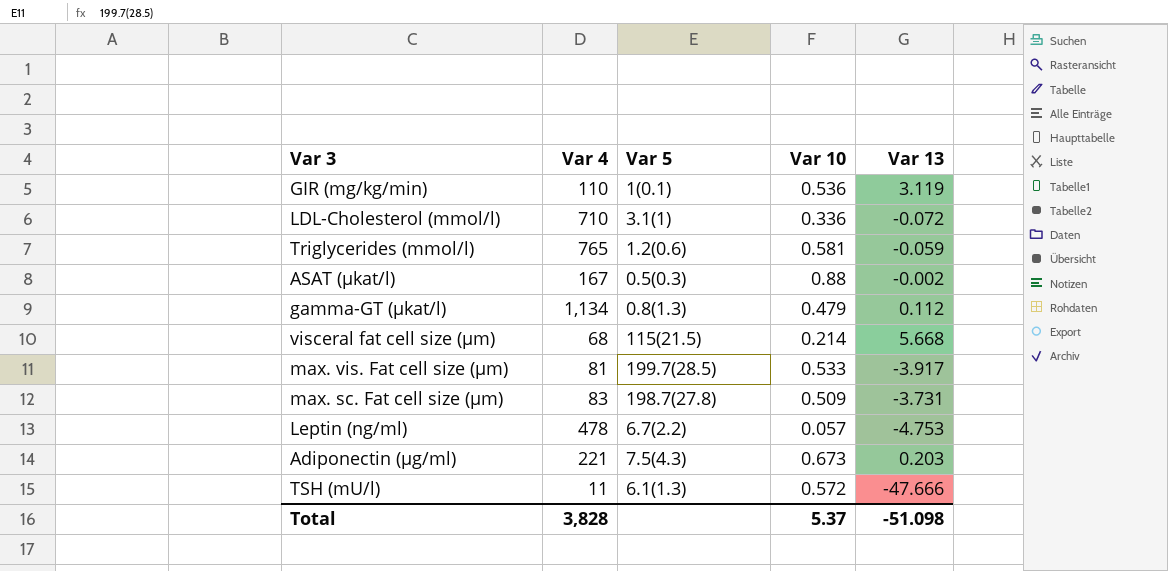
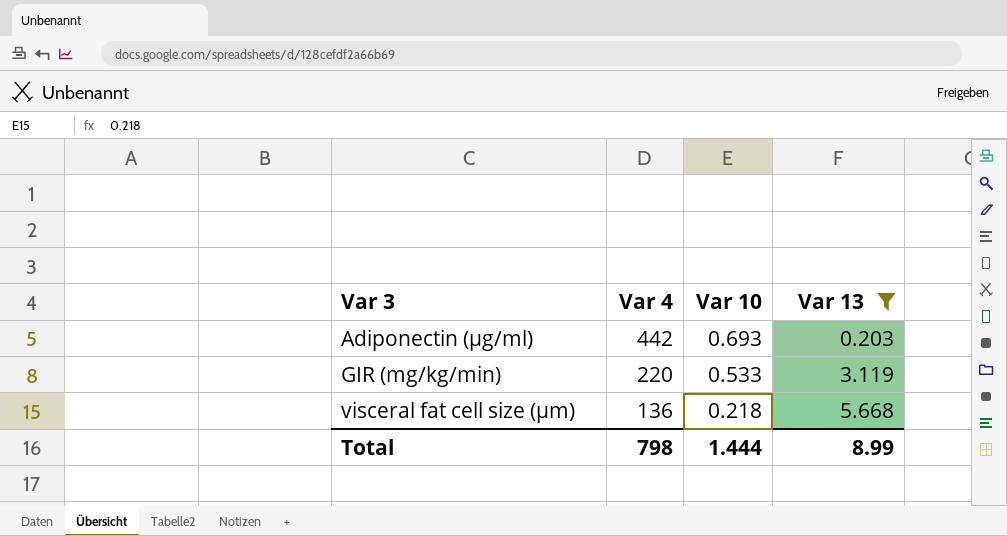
filter: none -> Var 13 >= 0.203
row order: none -> Var 3 ascending
column Var 5 | position: 3 -> none
Adiponectin (µg/ml) | Var 4: 221 -> 442
Adiponectin (µg/ml) | Var 10: 0.673 -> 0.693
GIR (mg/kg/min) | Var 4: 110 -> 220
GIR (mg/kg/min) | Var 10: 0.536 -> 0.533
visceral fat cell size (µm) | Var 4: 68 -> 136
visceral fat cell size (µm) | Var 10: 0.214 -> 0.218
Total | Var 4: 3,828 -> 798
Total | Var 10: 5.37 -> 1.444
Total | Var 13: -51.098 -> 8.99

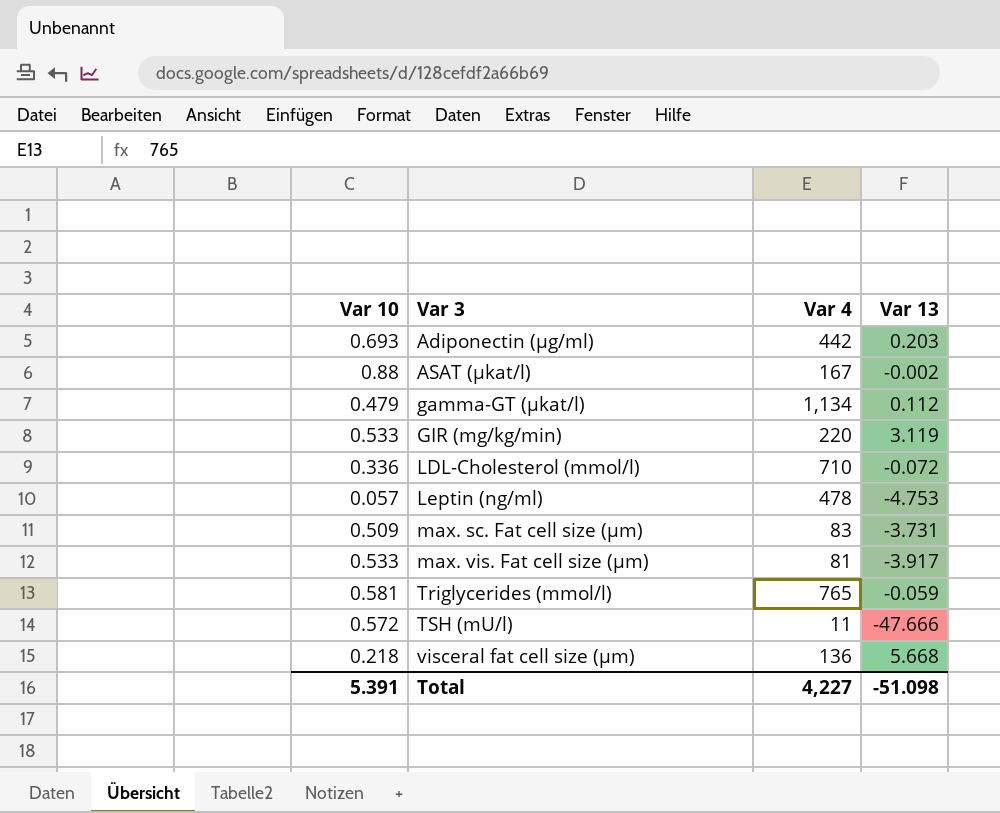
filter: Var 13 >= 0.203 -> none
column Var 10 | position: 3 -> 1
Total | Var 10: 1.444 -> 5.391
Total | Var 4: 798 -> 4,227
Total | Var 13: 8.99 -> -51.098

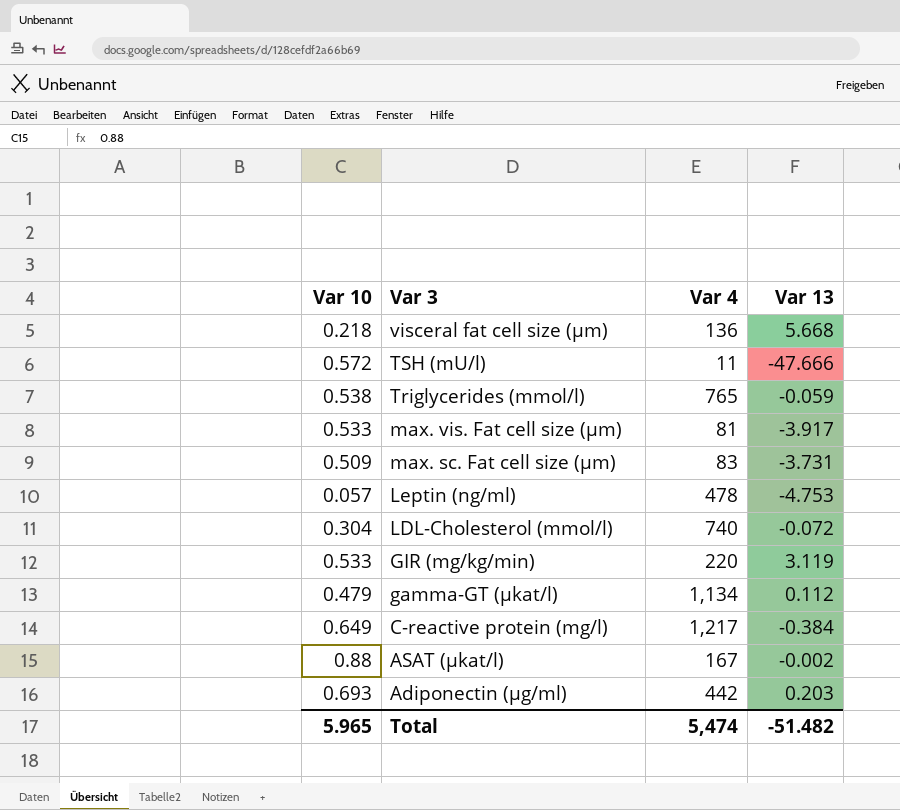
row order: Var 3 ascending -> Var 3 descending
Triglycerides (mmol/l) | Var 10: 0.581 -> 0.538
LDL-Cholesterol (mmol/l) | Var 10: 0.336 -> 0.304
LDL-Cholesterol (mmol/l) | Var 4: 710 -> 740
row C-reactive protein (mg/l): none -> 0.649 | 1,217 | -0.384
Total | Var 10: 5.391 -> 5.965
Total | Var 4: 4,227 -> 5,474
Total | Var 13: -51.098 -> -51.482

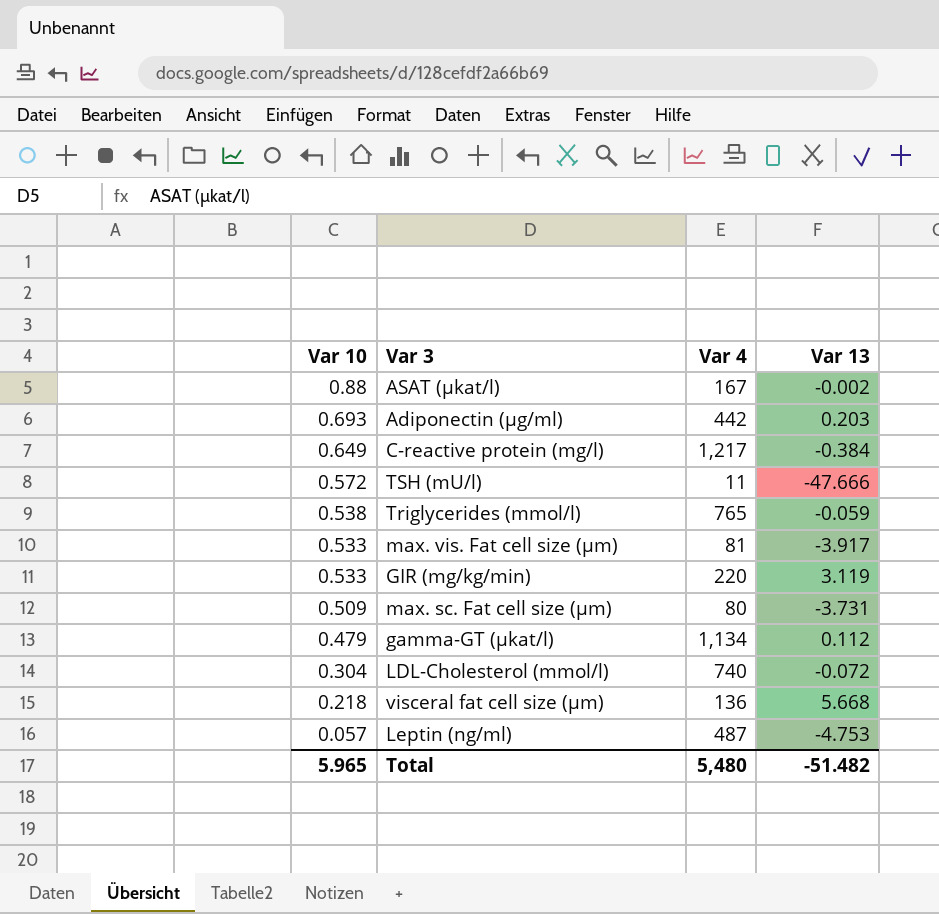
row order: Var 3 descending -> Var 10 descending
max. sc. Fat cell size (µm) | Var 4: 83 -> 80
Leptin (ng/ml) | Var 4: 478 -> 487
Total | Var 4: 5,474 -> 5,480

